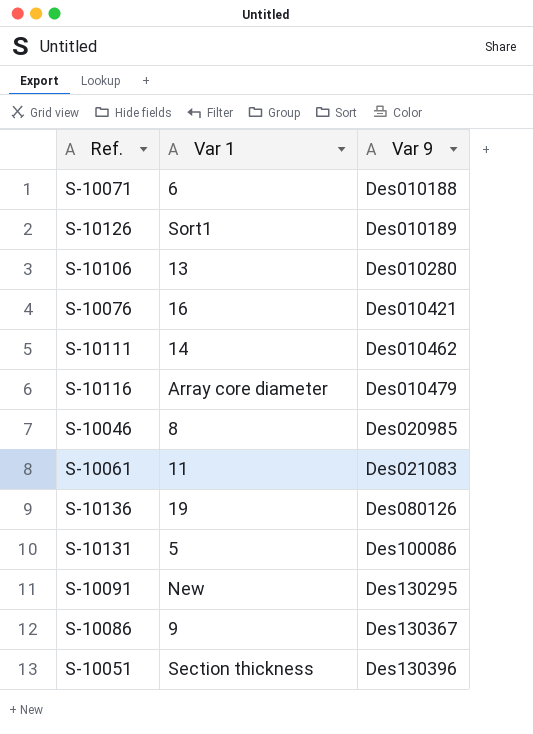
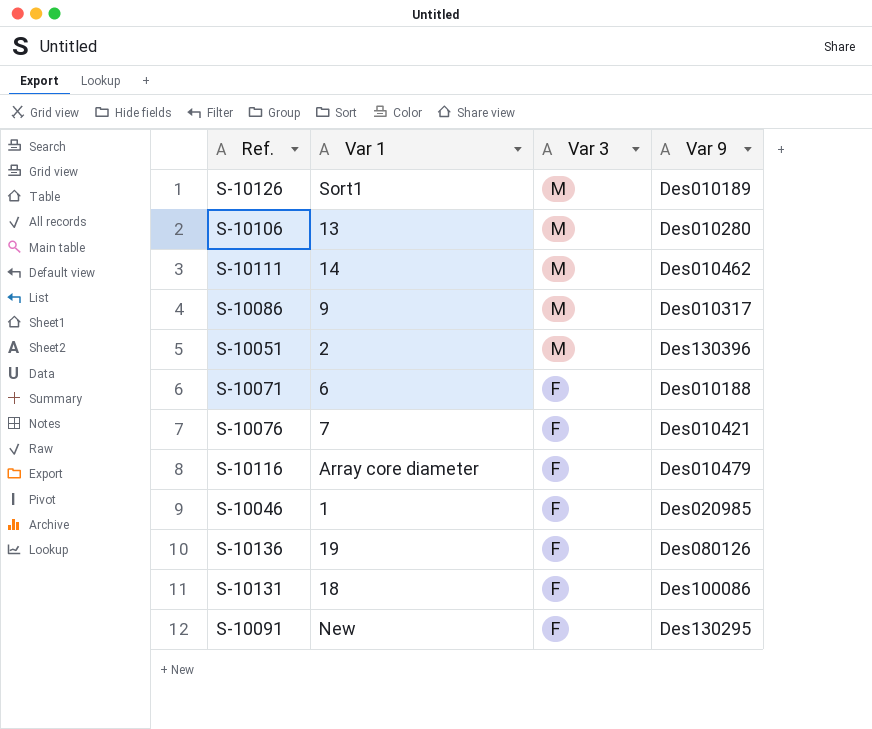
row order: Var 9 ascending -> Var 3 descending
column Var 3 | position: none -> 3
row S-10061: 11 | Des021083 -> none
S-10086 | Var 9: Des130367 -> Des010317
S-10051 | Var 1: Section thickness -> 2
S-10076 | Var 1: 16 -> 7
S-10046 | Var 1: 8 -> 1
S-10131 | Var 1: 5 -> 18

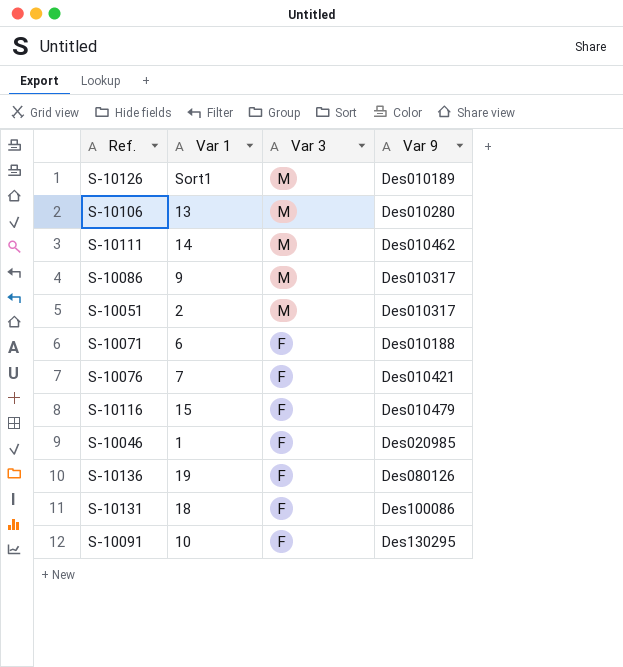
S-10051 | Var 9: Des130396 -> Des010317
S-10116 | Var 1: Array core diameter -> 15
S-10091 | Var 1: New -> 10

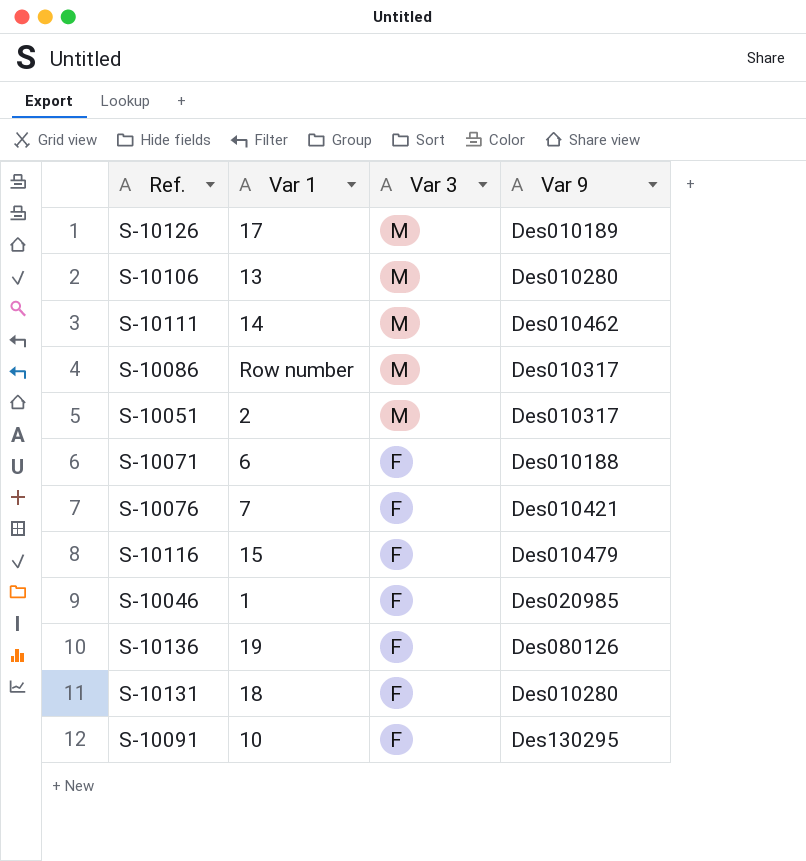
S-10126 | Var 1: Sort1 -> 17
S-10086 | Var 1: 9 -> Row number
S-10131 | Var 9: Des100086 -> Des010280

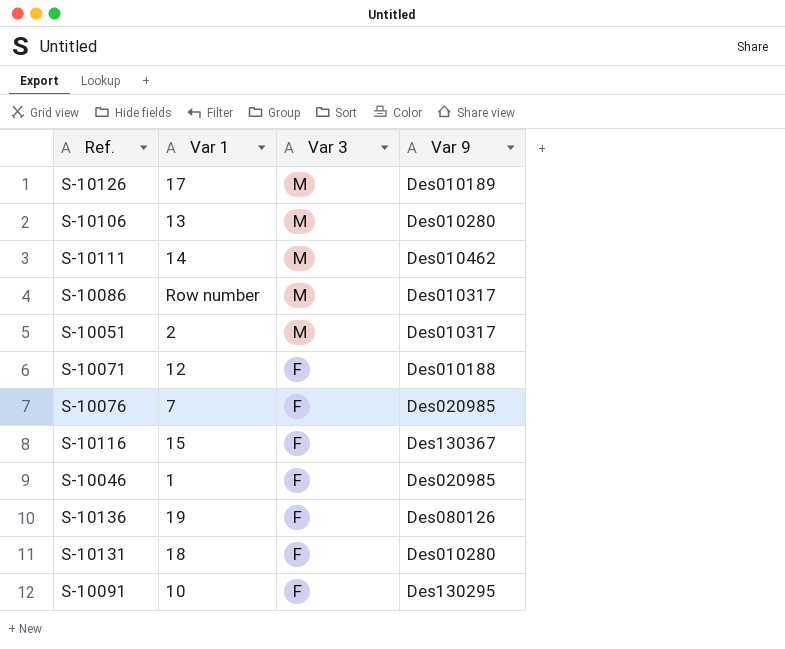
S-10071 | Var 1: 6 -> 12
S-10076 | Var 9: Des010421 -> Des020985
S-10116 | Var 9: Des010479 -> Des130367

